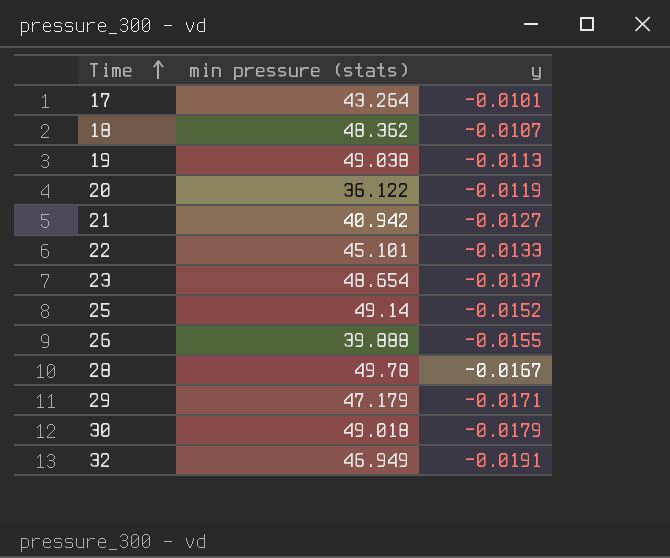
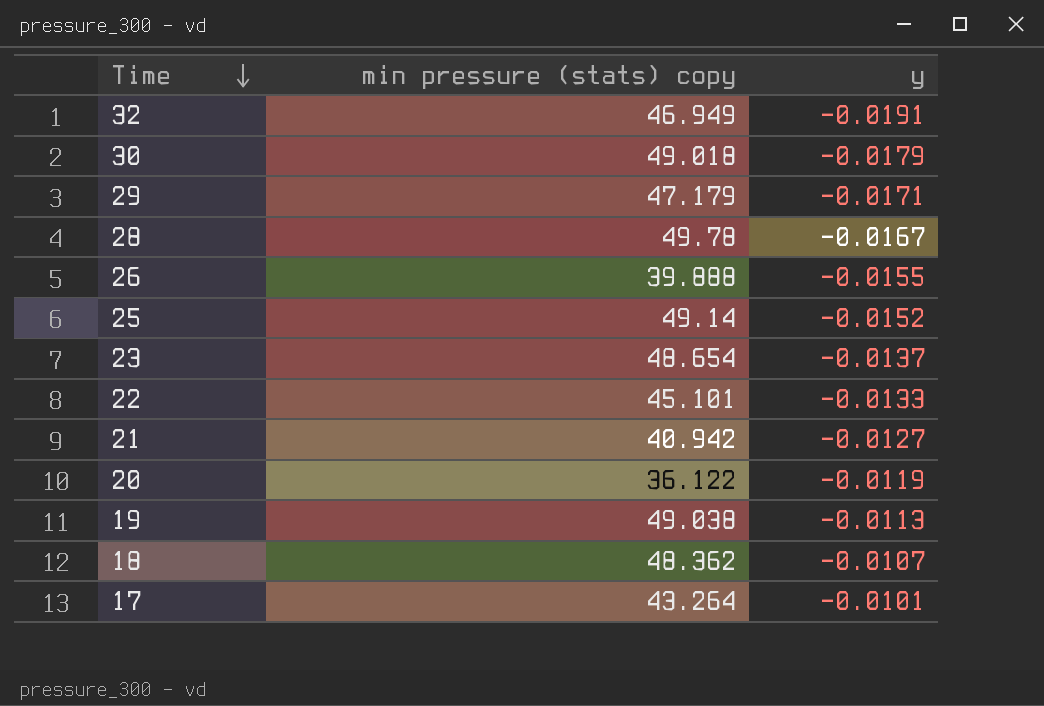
row order: Time ascending -> Time descending
column name: min pressure (stats) -> min pressure (stats) copy

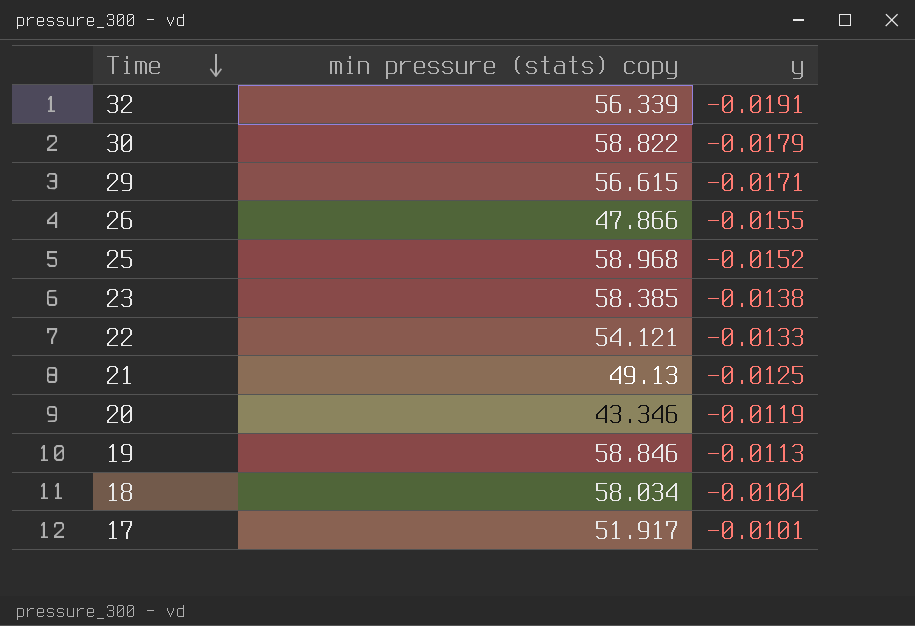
row 28: 49.78 | -0.0167 -> none
32 | min pressure (stats) copy: 46.949 -> 56.339
30 | min pressure (stats) copy: 49.018 -> 58.822
29 | min pressure (stats) copy: 47.179 -> 56.615
26 | min pressure (stats) copy: 39.888 -> 47.866
25 | min pressure (stats) copy: 49.14 -> 58.968
23 | min pressure (stats) copy: 48.654 -> 58.385
23 | y: -0.0137 -> -0.0138
22 | min pressure (stats) copy: 45.101 -> 54.121
21 | min pressure (stats) copy: 40.942 -> 49.13
21 | y: -0.0127 -> -0.0125
20 | min pressure (stats) copy: 36.122 -> 43.346
19 | min pressure (stats) copy: 49.038 -> 58.846
18 | min pressure (stats) copy: 48.362 -> 58.034
18 | y: -0.0107 -> -0.0104
17 | min pressure (stats) copy: 43.264 -> 51.917

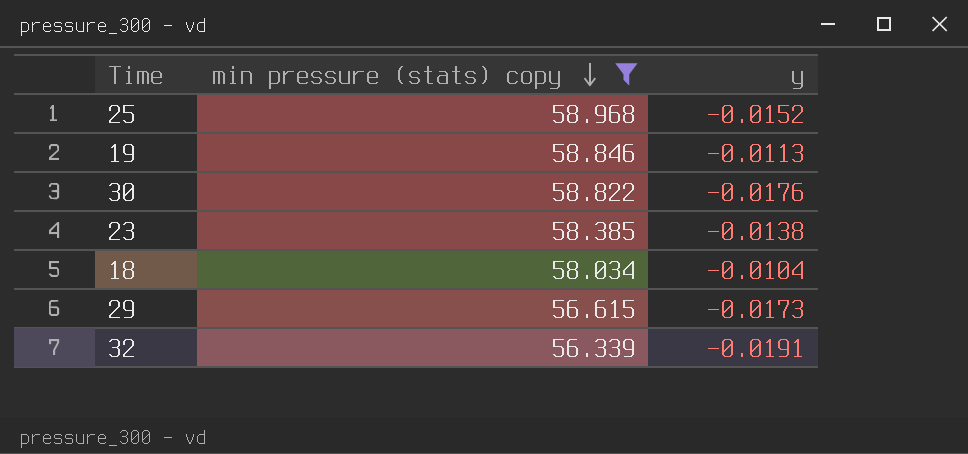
filter: none -> min pressure (stats) copy >= 56.339
row order: Time descending -> min pressure (stats) copy descending
30 | y: -0.0179 -> -0.0176
29 | y: -0.0171 -> -0.0173

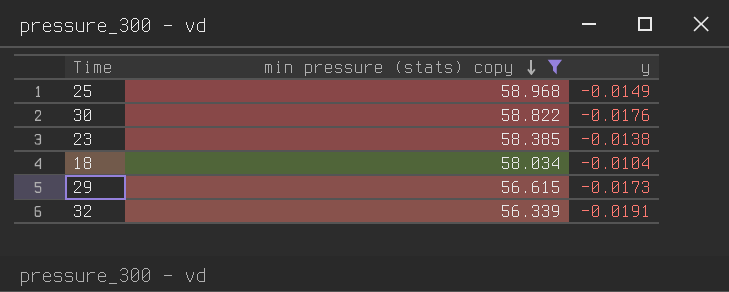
row 19: 58.846 | -0.0113 -> none
25 | y: -0.0152 -> -0.0149

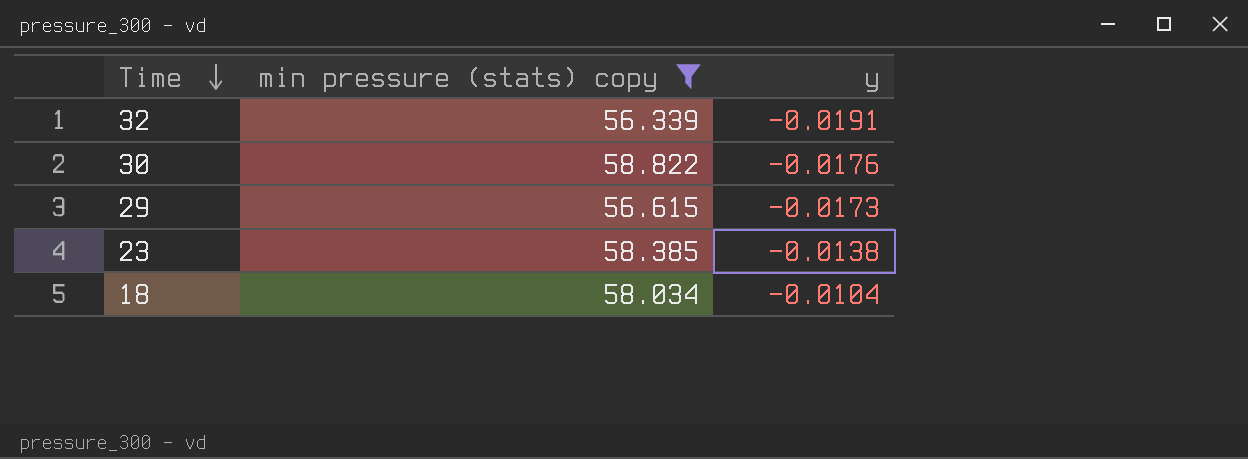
row order: min pressure (stats) copy descending -> Time descending
row 25: 58.968 | -0.0149 -> none

